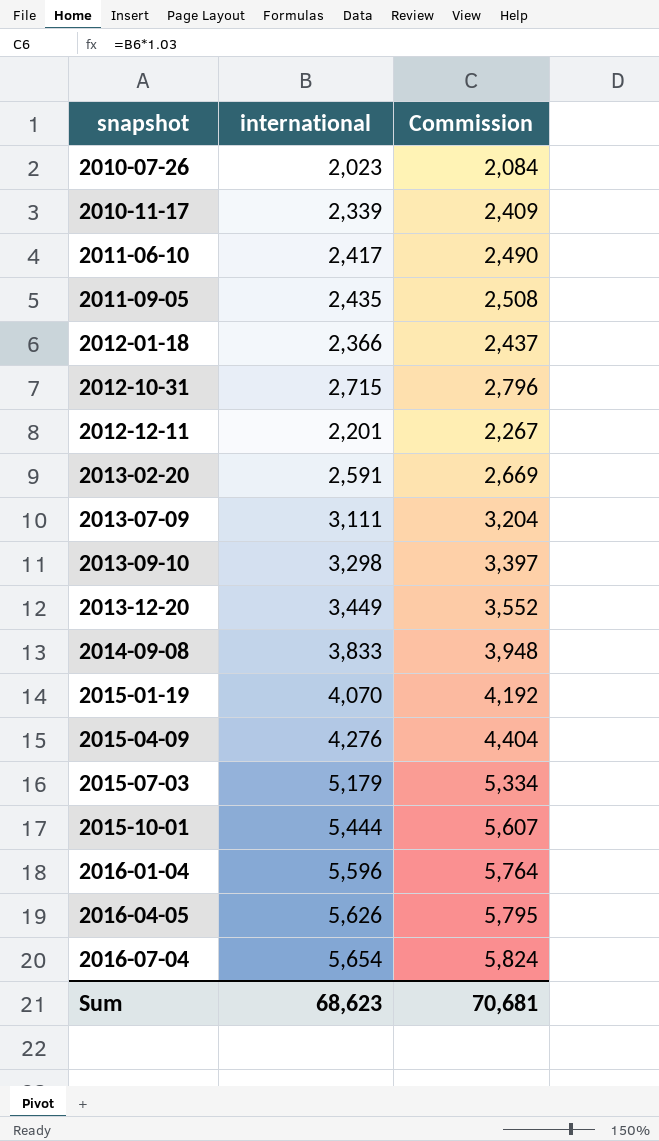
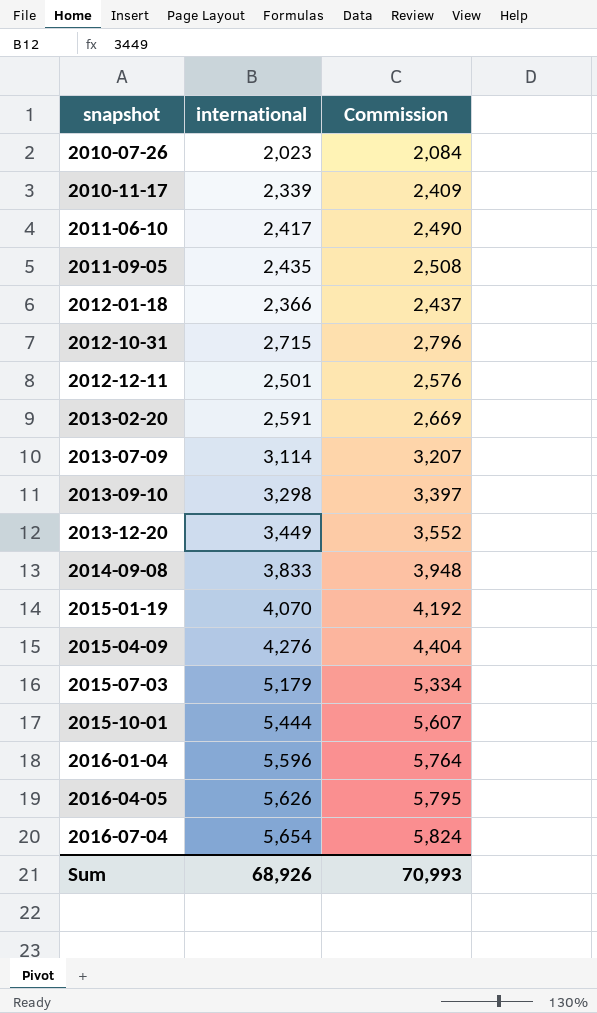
2012-12-11 | international: 2,201 -> 2,501
2012-12-11 | Commission: 2,267 -> 2,576
2013-07-09 | international: 3,111 -> 3,114
2013-07-09 | Commission: 3,204 -> 3,207
Sum | international: 68,623 -> 68,926
Sum | Commission: 70,681 -> 70,993

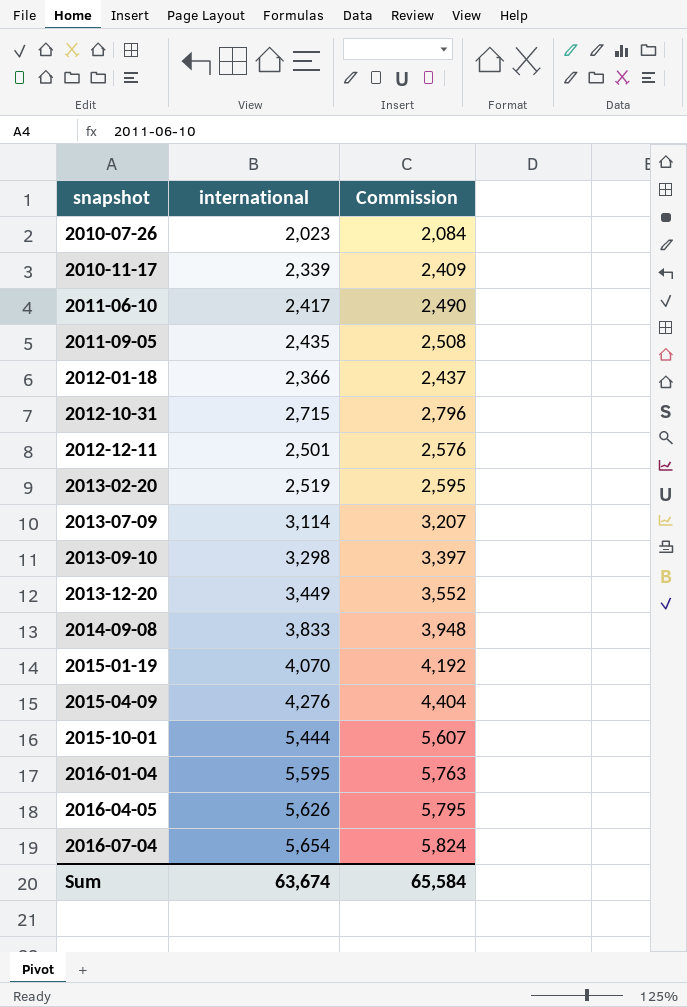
row 2015-07-03: 5,179 | 5,334 -> none
2013-02-20 | international: 2,591 -> 2,519
2013-02-20 | Commission: 2,669 -> 2,595
2016-01-04 | international: 5,596 -> 5,595
2016-01-04 | Commission: 5,764 -> 5,763
Sum | international: 68,926 -> 63,674
Sum | Commission: 70,993 -> 65,584

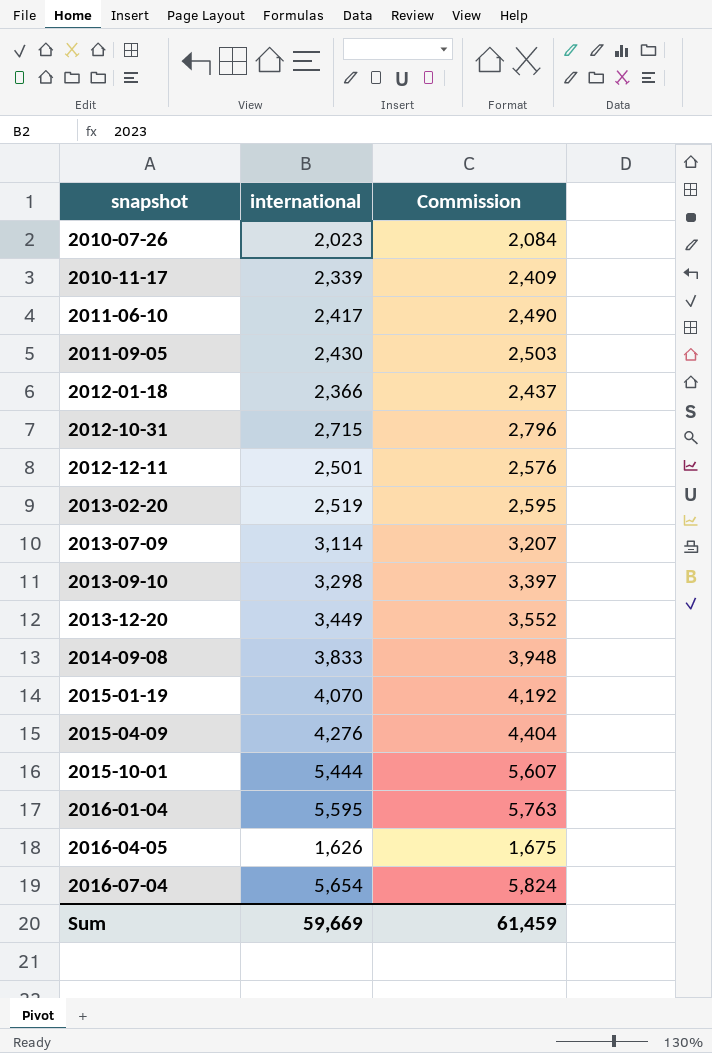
2011-09-05 | international: 2,435 -> 2,430
2011-09-05 | Commission: 2,508 -> 2,503
2016-04-05 | international: 5,626 -> 1,626
2016-04-05 | Commission: 5,795 -> 1,675
Sum | international: 63,674 -> 59,669
Sum | Commission: 65,584 -> 61,459

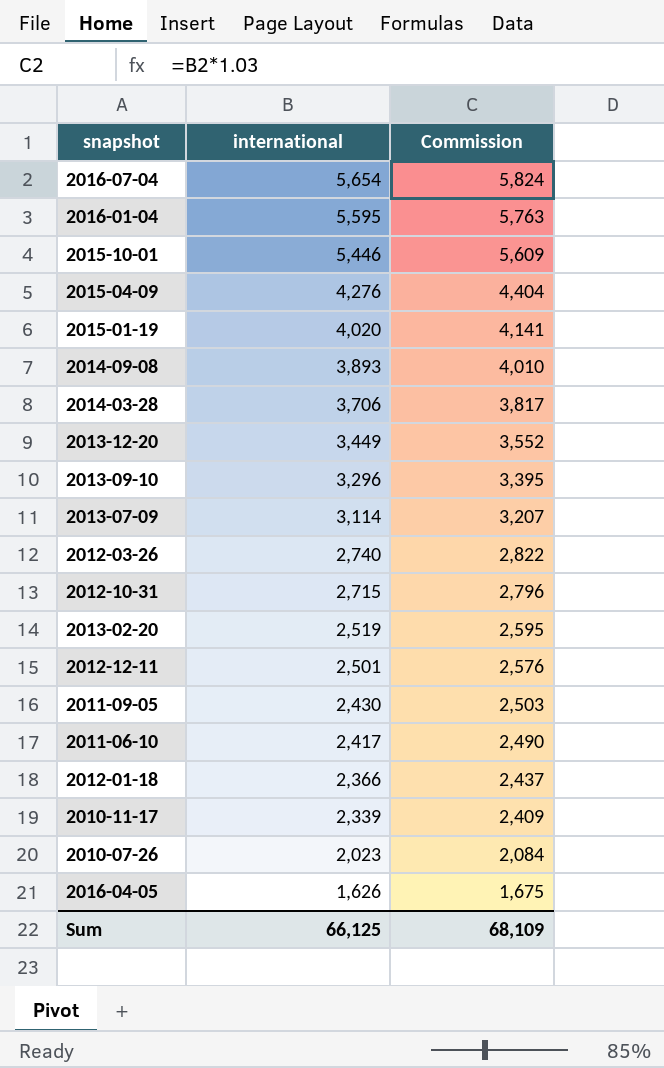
row order: snapshot ascending -> international descending
2015-10-01 | international: 5,444 -> 5,446
2015-10-01 | Commission: 5,607 -> 5,609
2015-01-19 | international: 4,070 -> 4,020
2015-01-19 | Commission: 4,192 -> 4,141
2014-09-08 | international: 3,833 -> 3,893
2014-09-08 | Commission: 3,948 -> 4,010
row 2014-03-28: none -> 3,706 | 3,817
2013-09-10 | international: 3,298 -> 3,296
2013-09-10 | Commission: 3,397 -> 3,395
row 2012-03-26: none -> 2,740 | 2,822
Sum | international: 59,669 -> 66,125
Sum | Commission: 61,459 -> 68,109

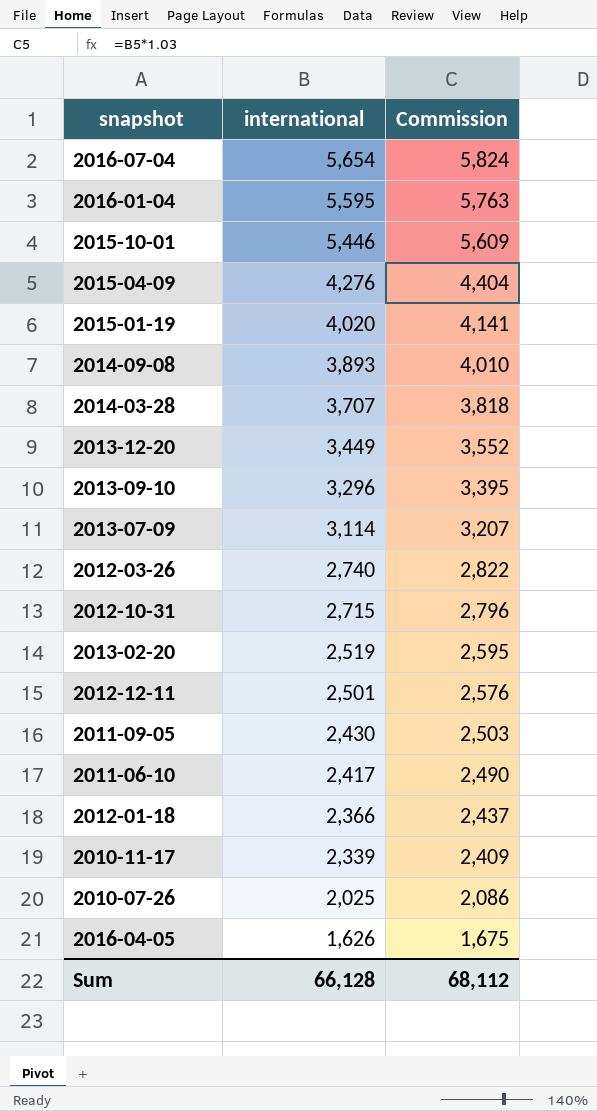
2014-03-28 | international: 3,706 -> 3,707
2014-03-28 | Commission: 3,817 -> 3,818
2010-07-26 | international: 2,023 -> 2,025
2010-07-26 | Commission: 2,084 -> 2,086
Sum | international: 66,125 -> 66,128
Sum | Commission: 68,109 -> 68,112

